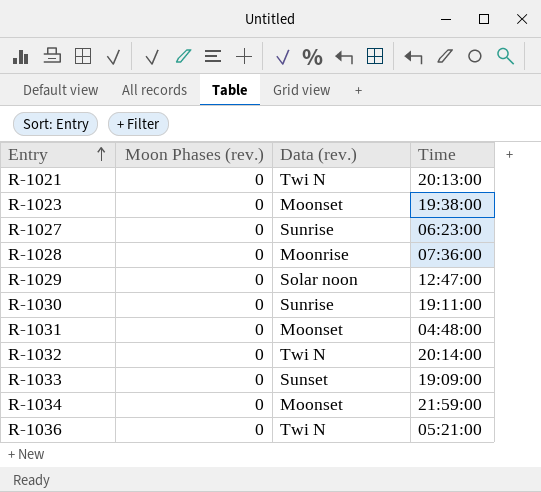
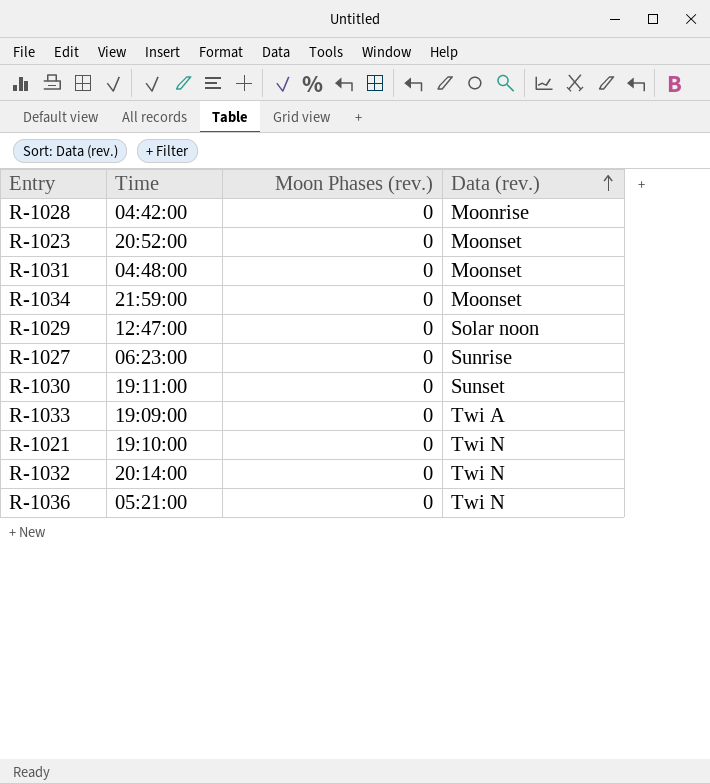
row order: Entry ascending -> Data (rev.) ascending
column Time | position: 4 -> 2
R-1028 | Time: 07:36:00 -> 04:42:00
R-1023 | Time: 19:38:00 -> 20:52:00
R-1030 | Data (rev.): Sunrise -> Sunset
R-1033 | Data (rev.): Sunset -> Twi A
R-1021 | Time: 20:13:00 -> 19:10:00

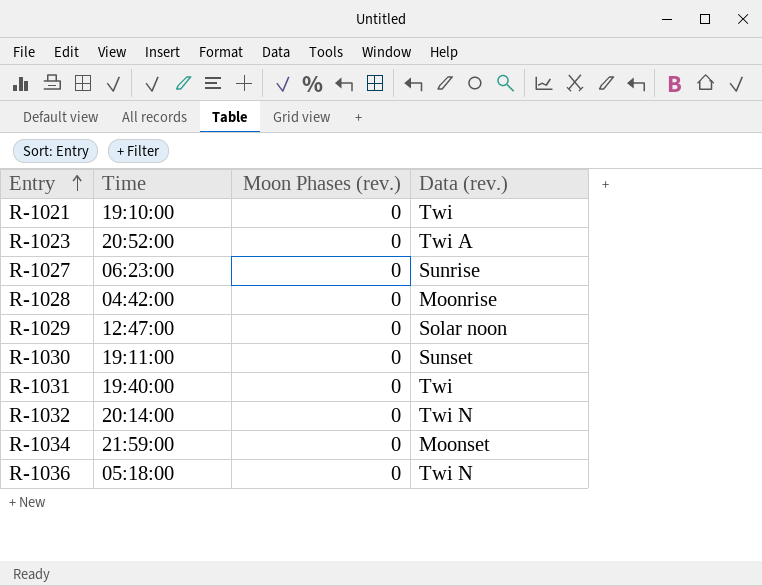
row order: Data (rev.) ascending -> Entry ascending
row R-1033: 19:09:00 | 0 | Twi A -> none
R-1021 | Data (rev.): Twi N -> Twi
R-1023 | Data (rev.): Moonset -> Twi A
R-1031 | Time: 04:48:00 -> 19:40:00
R-1031 | Data (rev.): Moonset -> Twi
R-1036 | Time: 05:21:00 -> 05:18:00

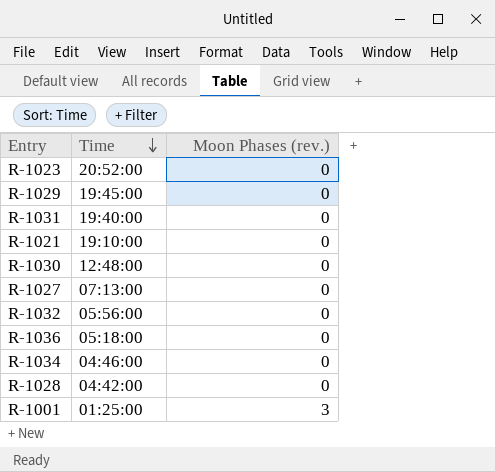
row order: Entry ascending -> Time descending
column Data (rev.) | position: 4 -> none
R-1029 | Time: 12:47:00 -> 19:45:00
R-1030 | Time: 19:11:00 -> 12:48:00
R-1027 | Time: 06:23:00 -> 07:13:00
R-1032 | Time: 20:14:00 -> 05:56:00
R-1034 | Time: 21:59:00 -> 04:46:00
row R-1001: none -> 01:25:00 | 3

